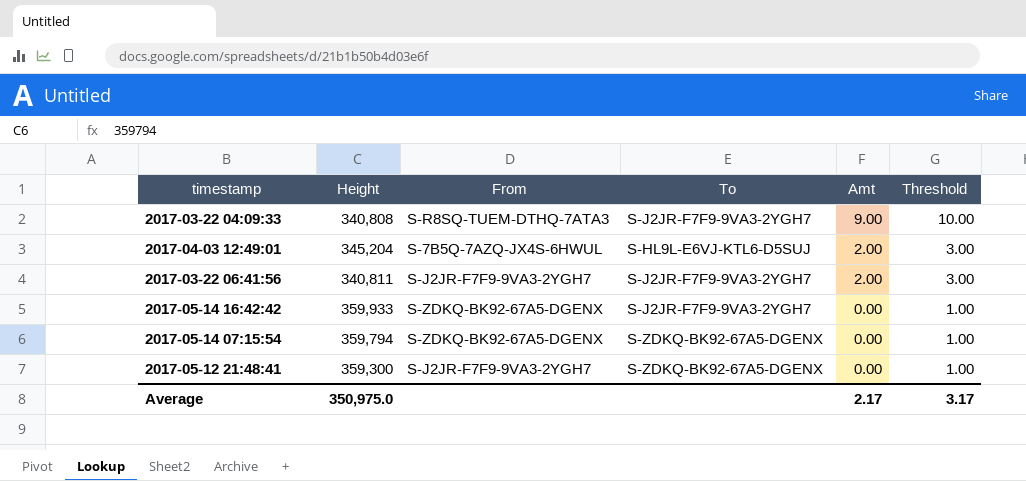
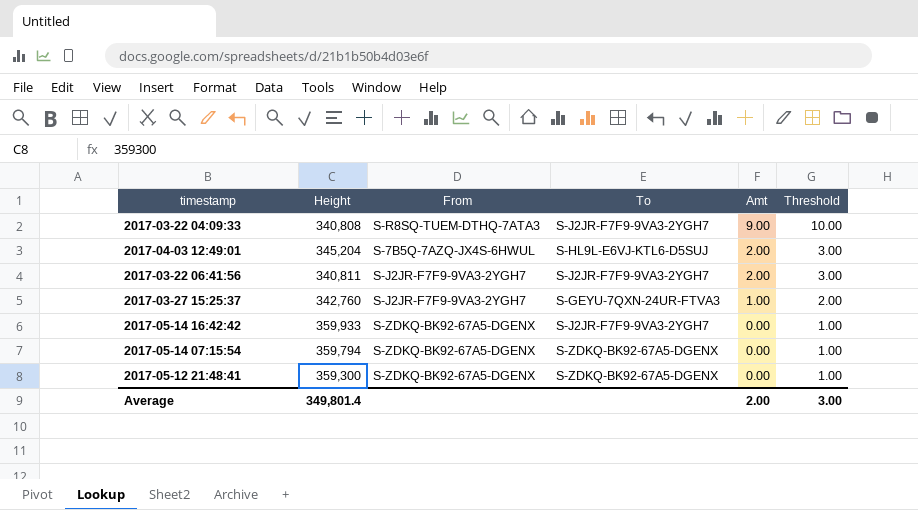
row 2017-03-27 15:25:37: none -> 342,760 | S-J2JR-F7F9-9VA3-2YGH7 | S-GEYU-7QXN-24UR-FTVA3 | 1.00 | 2.00
2017-05-12 21:48:41 | From: S-J2JR-F7F9-9VA3-2YGH7 -> S-ZDKQ-BK92-67A5-DGENX
Average | Height: 350,975.0 -> 349,801.4
Average | Amt: 2.17 -> 2.00
Average | Threshold: 3.17 -> 3.00

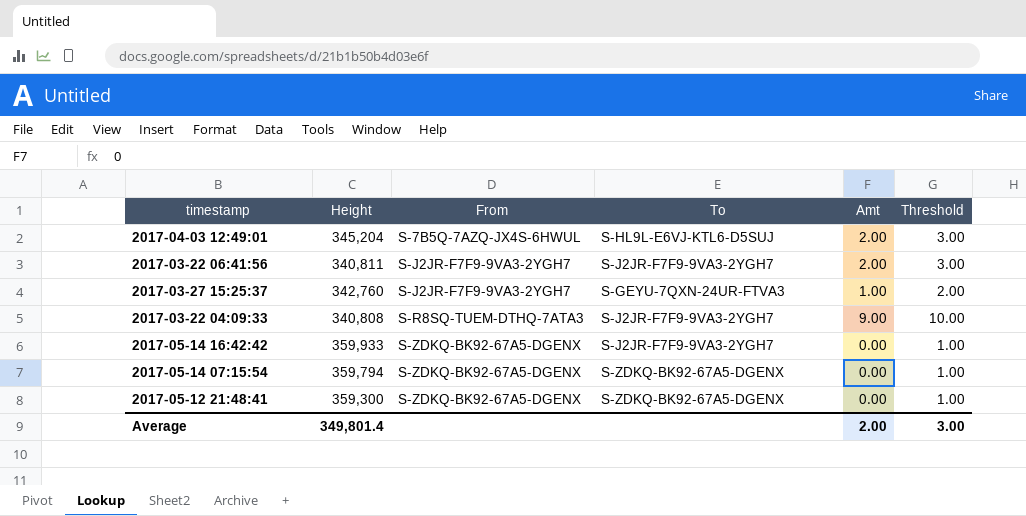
row order: Amt descending -> From ascending

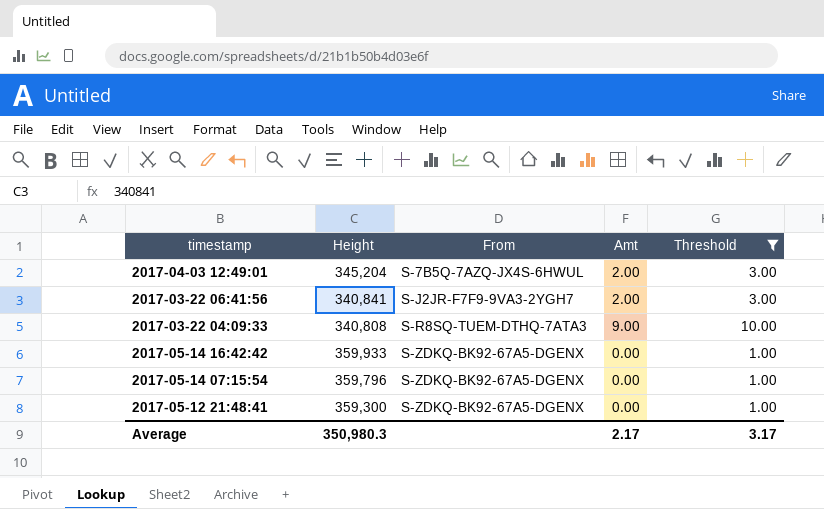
filter: none -> Threshold != 2.00
column To | position: 4 -> none
2017-03-22 06:41:56 | Height: 340,811 -> 340,841
2017-05-14 07:15:54 | Height: 359,794 -> 359,796
Average | Height: 349,801.4 -> 350,980.3
Average | Amt: 2.00 -> 2.17
Average | Threshold: 3.00 -> 3.17

